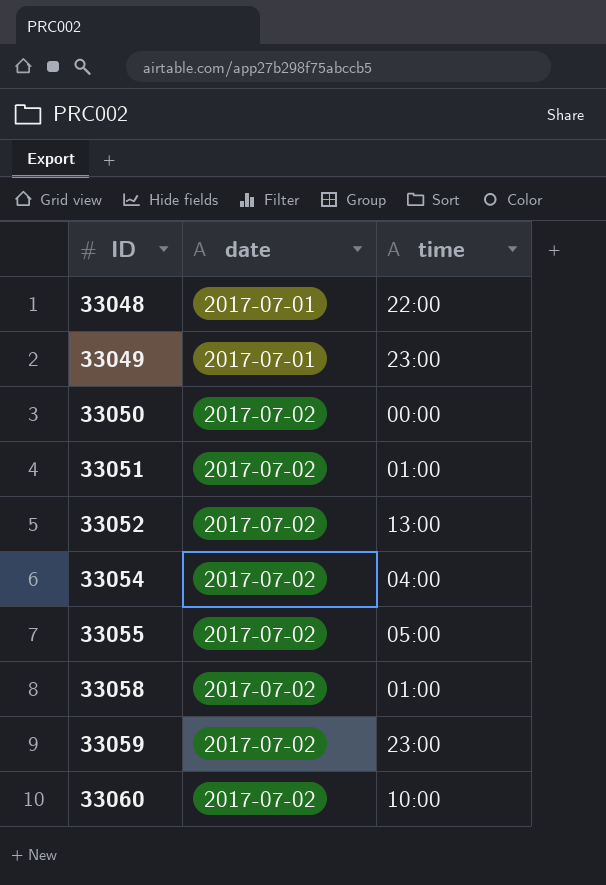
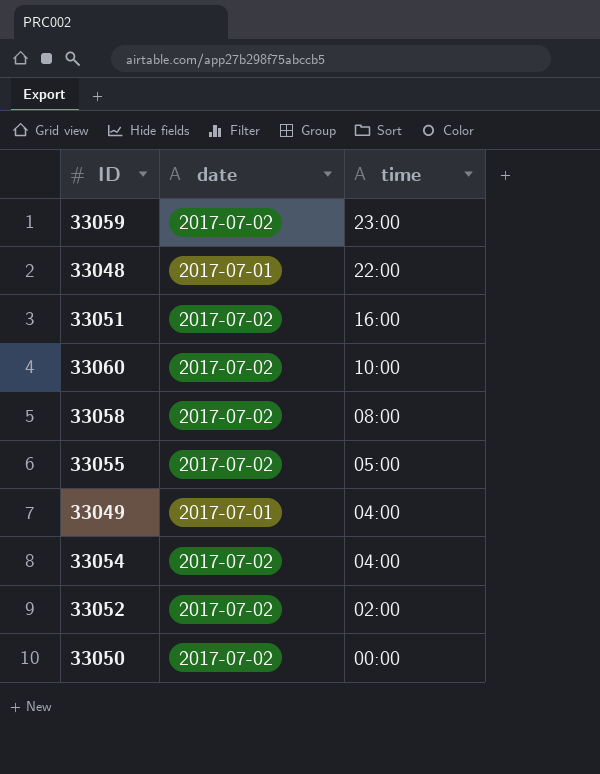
row order: ID ascending -> time descending
33051 | time: 01:00 -> 16:00
33058 | time: 01:00 -> 08:00
33049 | time: 23:00 -> 04:00
33052 | time: 13:00 -> 02:00

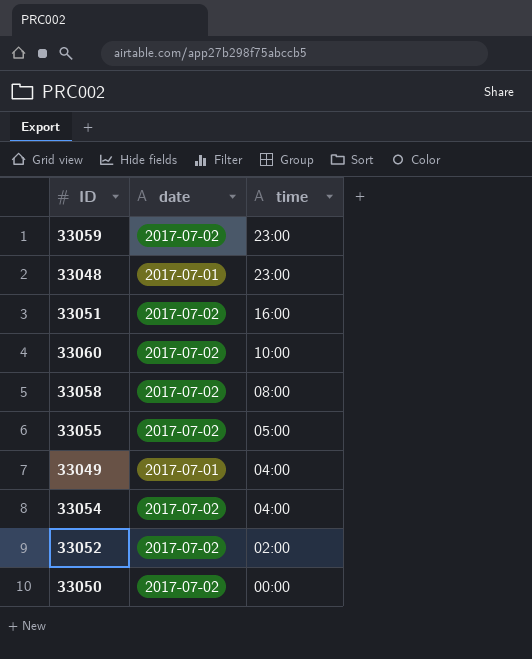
33048 | time: 22:00 -> 23:00

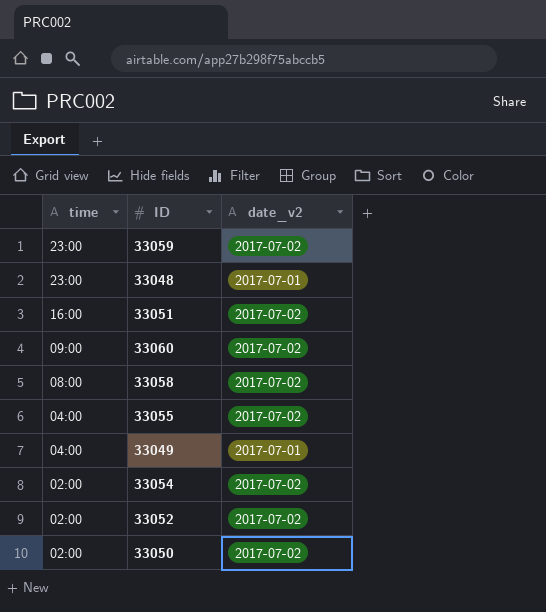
column time | position: 3 -> 1
column name: date -> date_v2
33060 | time: 10:00 -> 09:00
33055 | time: 05:00 -> 04:00
33054 | time: 04:00 -> 02:00
33050 | time: 00:00 -> 02:00

